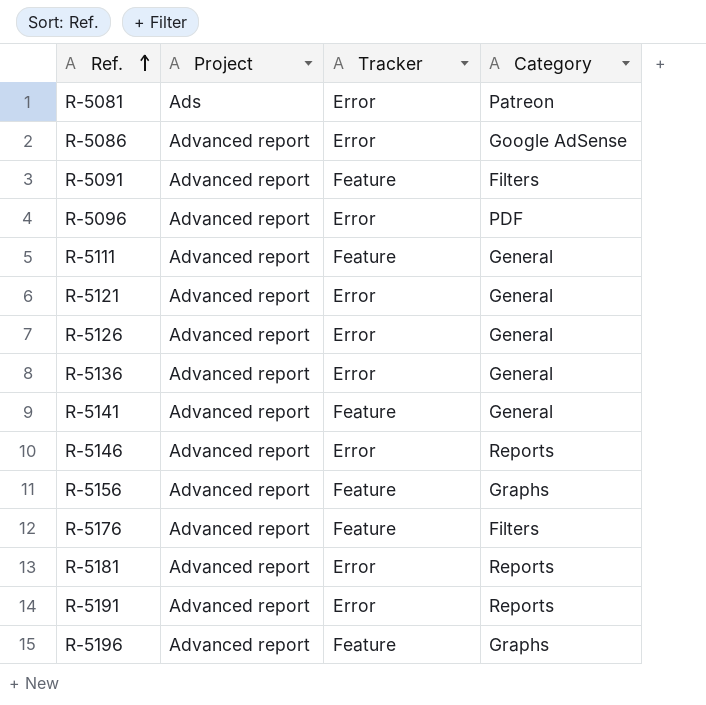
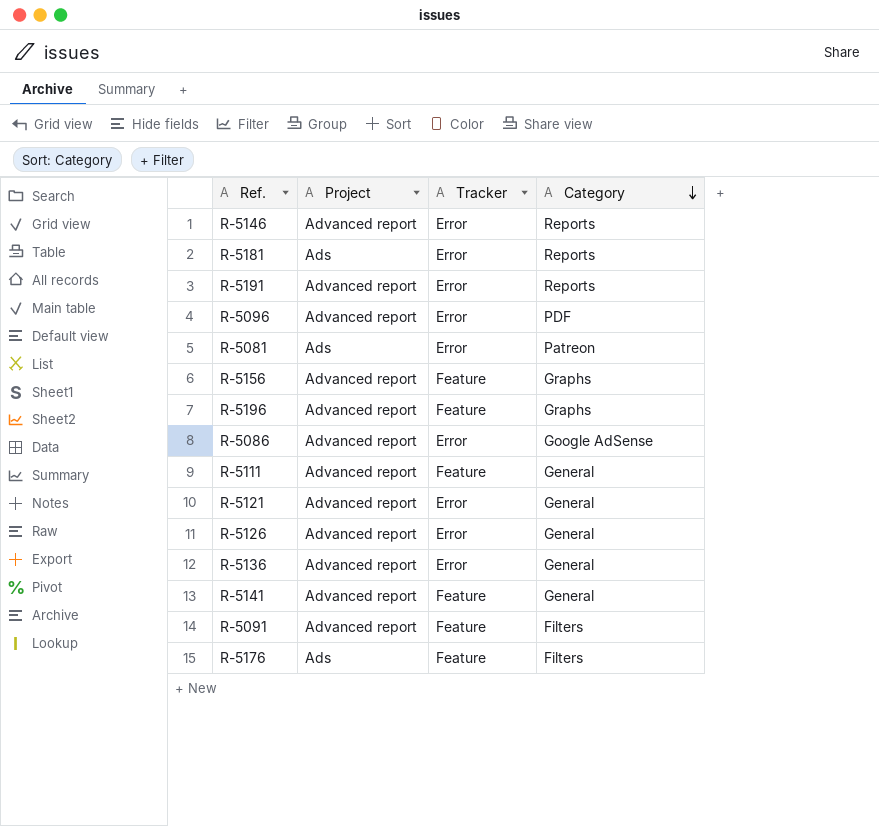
row order: Ref. ascending -> Category descending
R-5181 | Project: Advanced report -> Ads
R-5176 | Project: Advanced report -> Ads

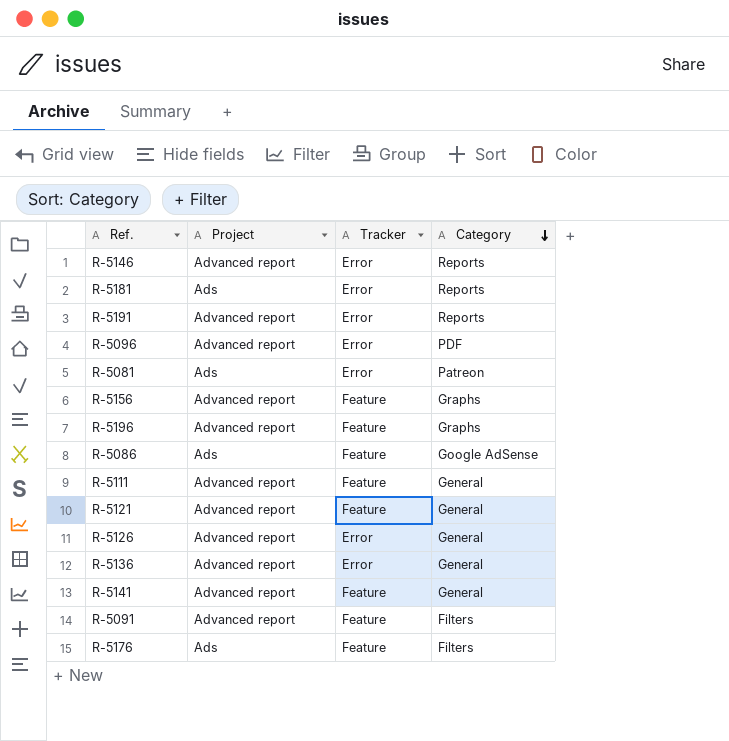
R-5086 | Project: Advanced report -> Ads
R-5086 | Tracker: Error -> Feature
R-5121 | Tracker: Error -> Feature

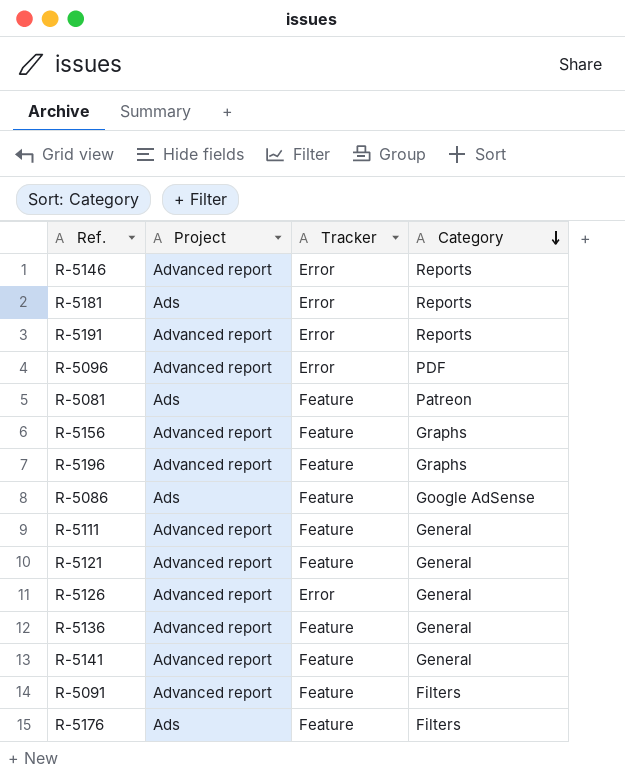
R-5081 | Tracker: Error -> Feature
R-5136 | Tracker: Error -> Feature

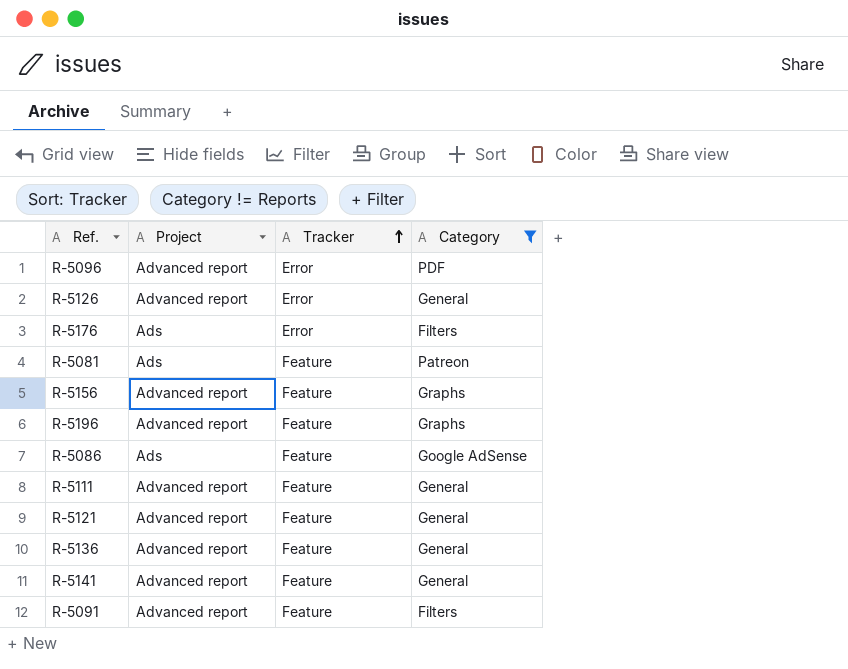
filter: none -> Category != Reports
row order: Category descending -> Tracker ascending
R-5176 | Tracker: Feature -> Error

